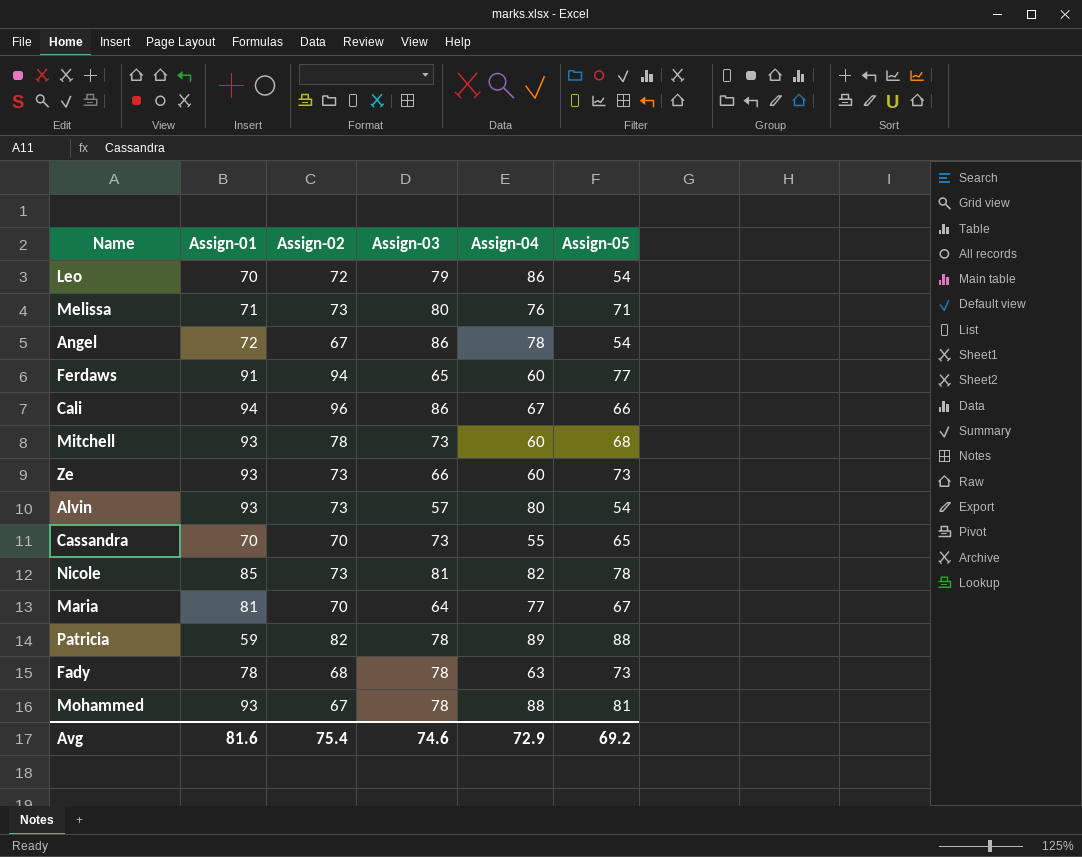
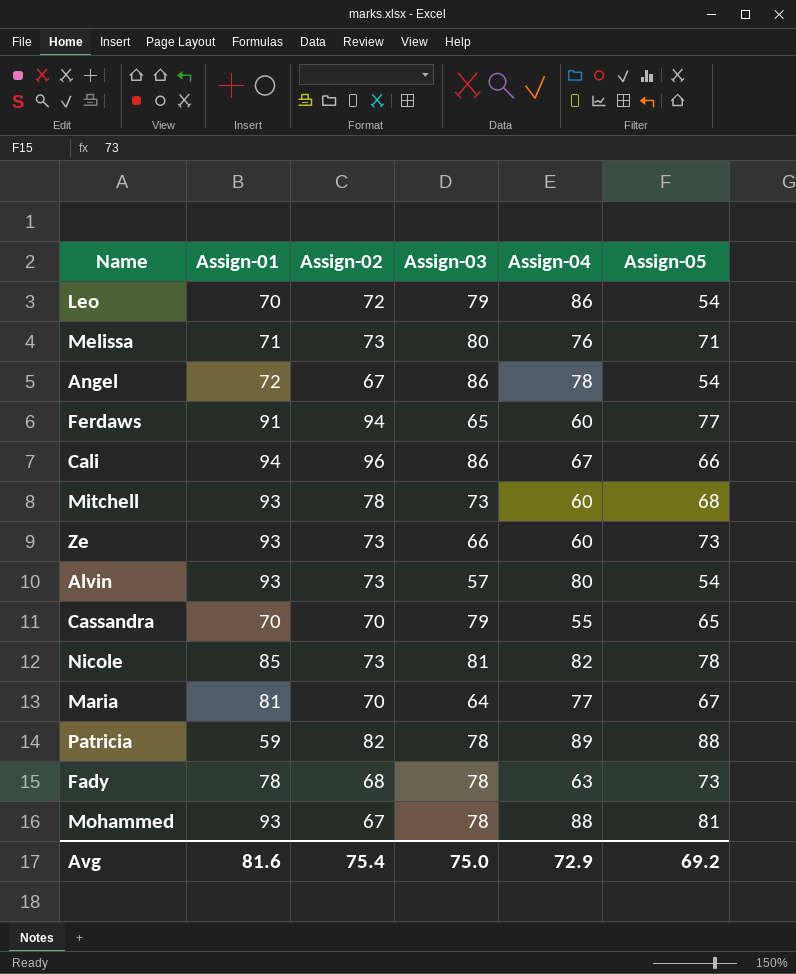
Cassandra | Assign-03: 73 -> 79
Avg | Assign-03: 74.6 -> 75.0

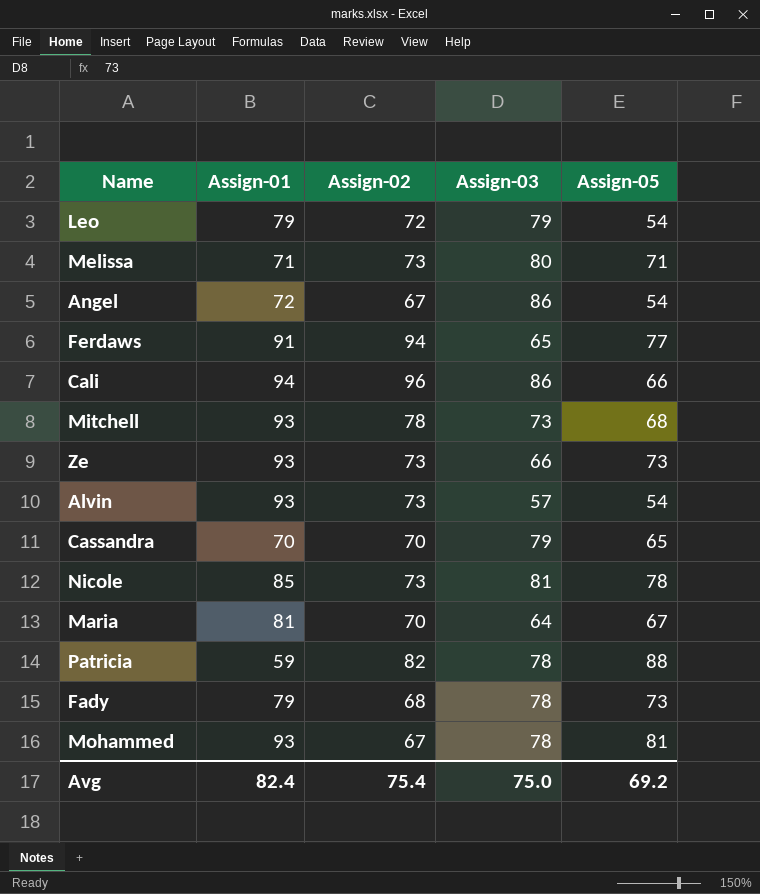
column Assign-04 | position: 5 -> none
Leo | Assign-01: 70 -> 79
Fady | Assign-01: 78 -> 79
Avg | Assign-01: 81.6 -> 82.4

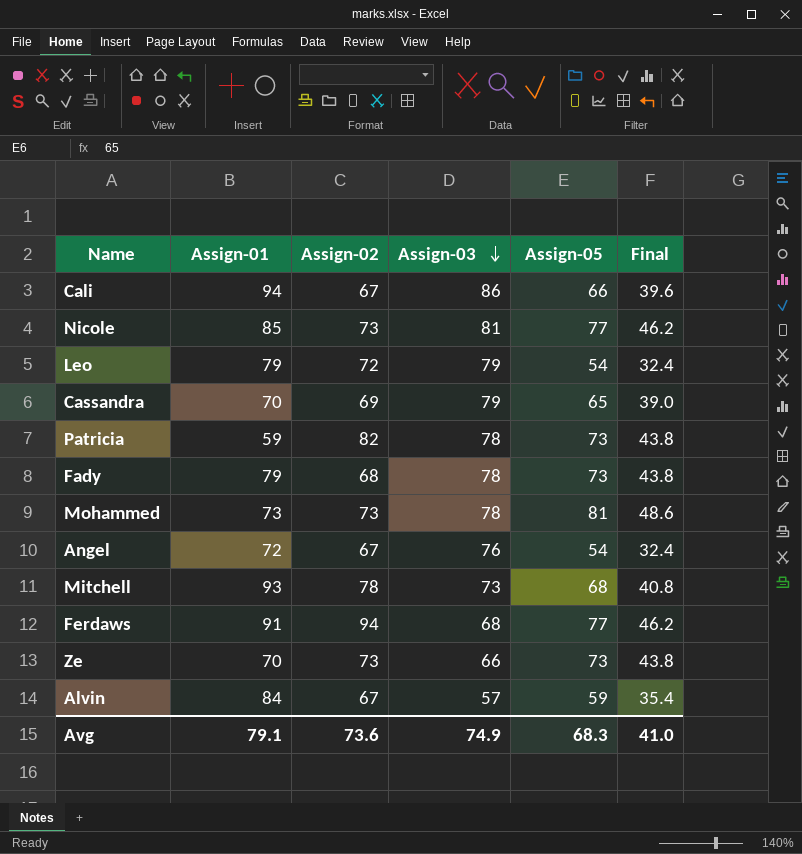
row order: none -> Assign-03 descending
column Final | formula: none -> [Assign-05] * 0.6
row Melissa: 71 | 73 | 80 | 71 -> none
row Maria: 81 | 70 | 64 | 67 -> none
Cali | Assign-02: 96 -> 67
Nicole | Assign-05: 78 -> 77
Cassandra | Assign-02: 70 -> 69
Patricia | Assign-05: 88 -> 73
Mohammed | Assign-01: 93 -> 73
Mohammed | Assign-02: 67 -> 73
Angel | Assign-03: 86 -> 76
Ferdaws | Assign-03: 65 -> 68
Ze | Assign-01: 93 -> 70
Alvin | Assign-01: 93 -> 84
Alvin | Assign-02: 73 -> 67
Alvin | Assign-05: 54 -> 59
Avg | Assign-01: 82.4 -> 79.1
Avg | Assign-02: 75.4 -> 73.6
Avg | Assign-03: 75.0 -> 74.9
Avg | Assign-05: 69.2 -> 68.3

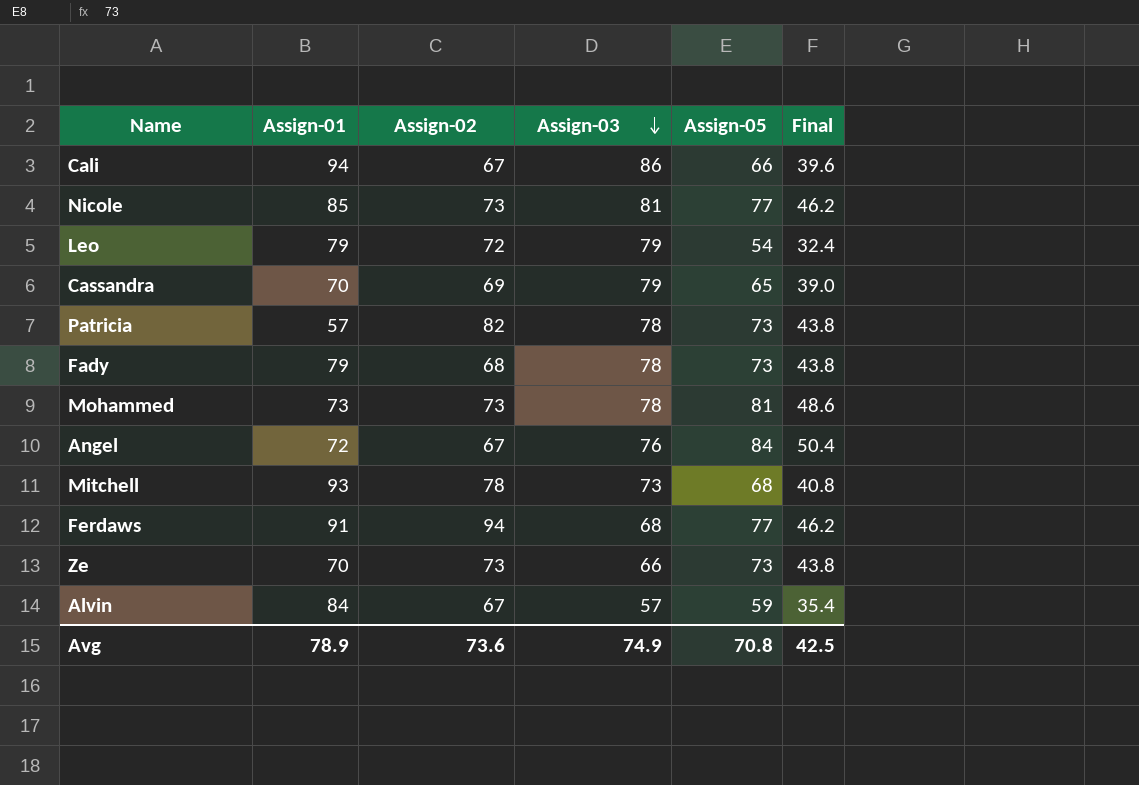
Patricia | Assign-01: 59 -> 57
Angel | Assign-05: 54 -> 84
Angel | Final: 32.4 -> 50.4
Avg | Assign-01: 79.1 -> 78.9
Avg | Assign-05: 68.3 -> 70.8
Avg | Final: 41.0 -> 42.5

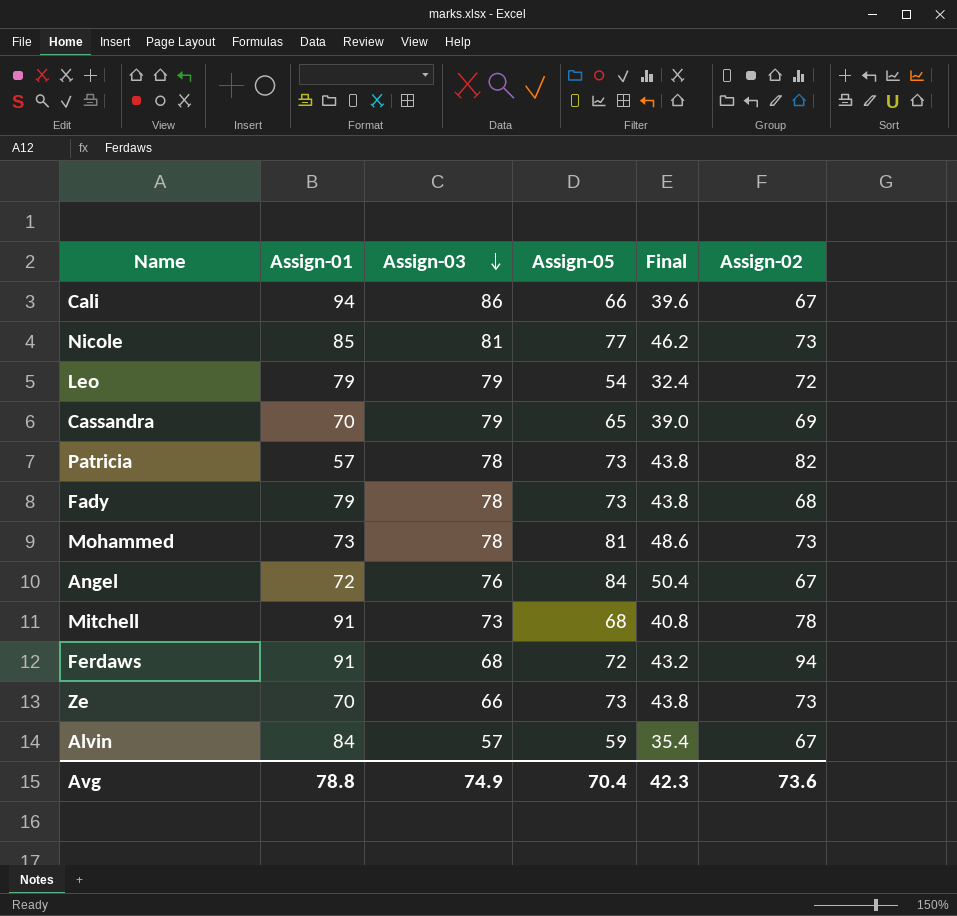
column Assign-02 | position: 3 -> 6
Mitchell | Assign-01: 93 -> 91
Ferdaws | Assign-05: 77 -> 72
Ferdaws | Final: 46.2 -> 43.2
Avg | Assign-01: 78.9 -> 78.8
Avg | Assign-05: 70.8 -> 70.4
Avg | Final: 42.5 -> 42.3

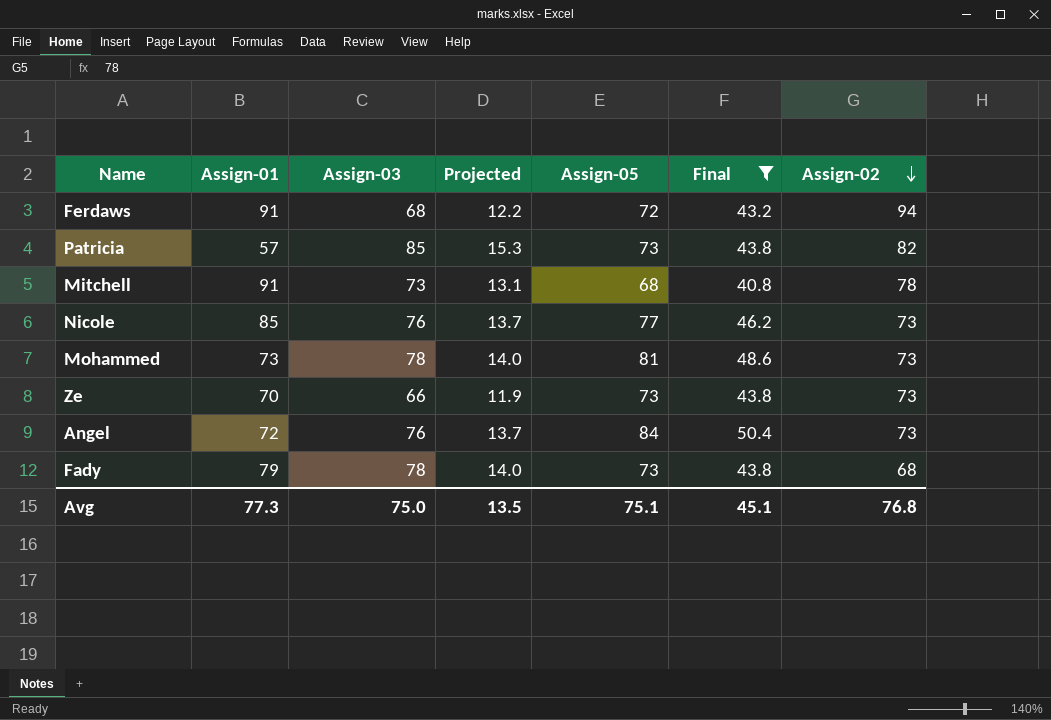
filter: none -> Final >= 40.8
row order: Assign-03 descending -> Assign-02 descending
column Projected | formula: none -> [Assign-03] * 0.18
Patricia | Assign-03: 78 -> 85
Nicole | Assign-03: 81 -> 76
Angel | Assign-02: 67 -> 73
Avg | Assign-01: 78.8 -> 77.3
Avg | Assign-03: 74.9 -> 75.0
Avg | Assign-05: 70.4 -> 75.1
Avg | Final: 42.3 -> 45.1
Avg | Assign-02: 73.6 -> 76.8

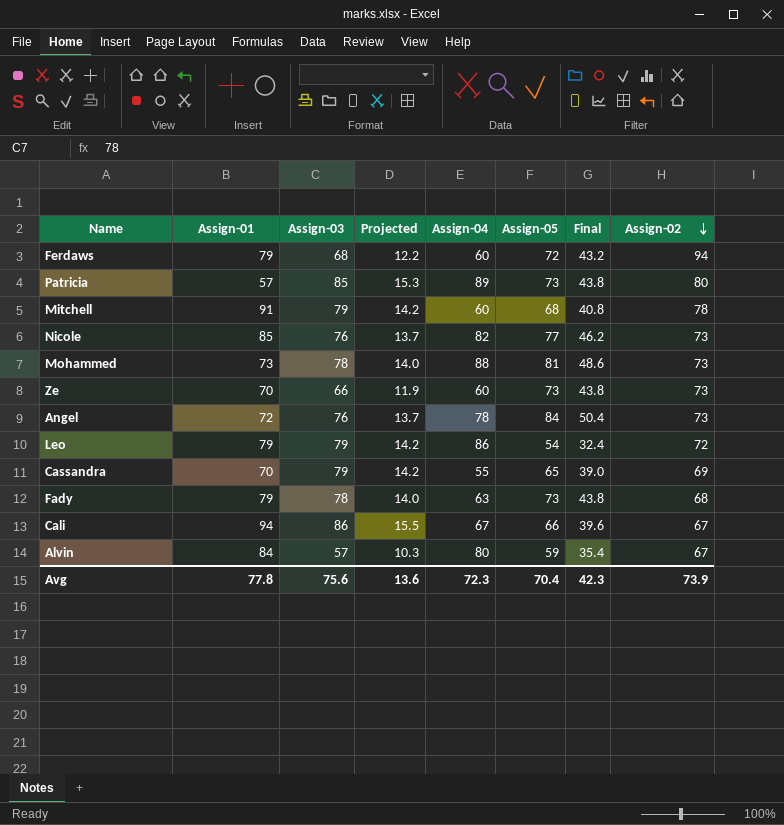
filter: Final >= 40.8 -> none
column Assign-04 | position: none -> 5
Ferdaws | Assign-01: 91 -> 79
Patricia | Assign-02: 82 -> 80
Mitchell | Assign-03: 73 -> 79
Mitchell | Projected: 13.1 -> 14.2
Avg | Assign-01: 77.3 -> 77.8
Avg | Assign-03: 75.0 -> 75.6
Avg | Projected: 13.5 -> 13.6
Avg | Assign-05: 75.1 -> 70.4
Avg | Final: 45.1 -> 42.3
Avg | Assign-02: 76.8 -> 73.9

